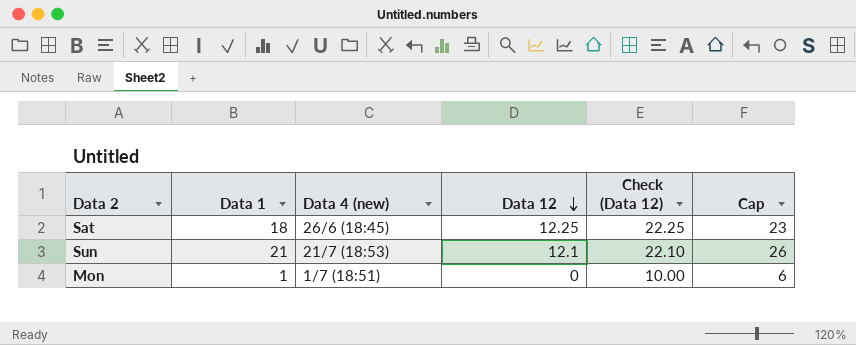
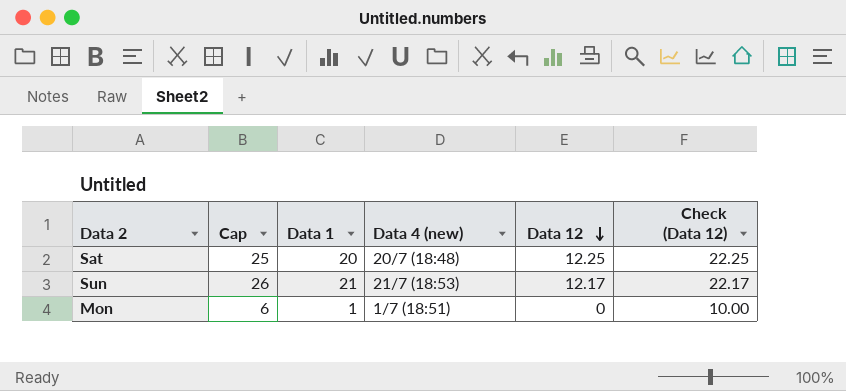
column Cap | position: 6 -> 2
Sat | Cap: 23 -> 25
Sat | Data 1: 18 -> 20
Sat | Data 4 (new): 26/6 (18:45) -> 20/7 (18:48)
Sun | Data 12: 12.1 -> 12.17
Sun | Check (Data 12): 22.10 -> 22.17

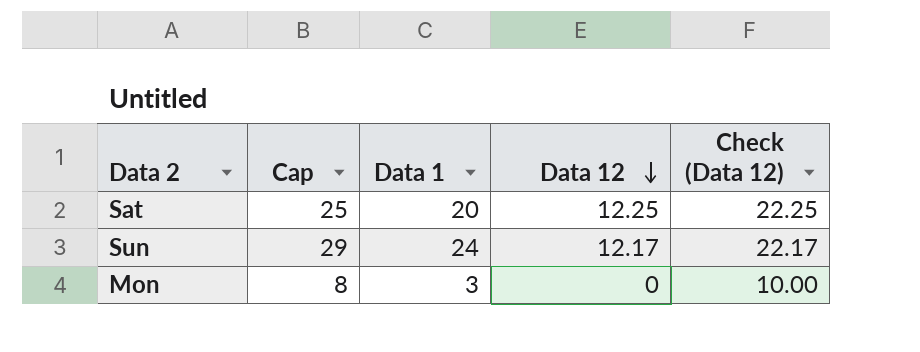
column Data 4 (new) | position: 4 -> none
Sun | Cap: 26 -> 29
Sun | Data 1: 21 -> 24
Mon | Cap: 6 -> 8
Mon | Data 1: 1 -> 3

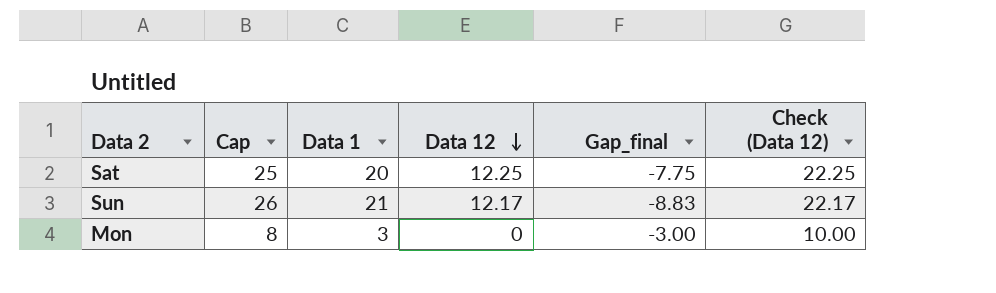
column Gap_final | formula: none -> [Data 12] - [Data 1]
Sun | Cap: 29 -> 26
Sun | Data 1: 24 -> 21

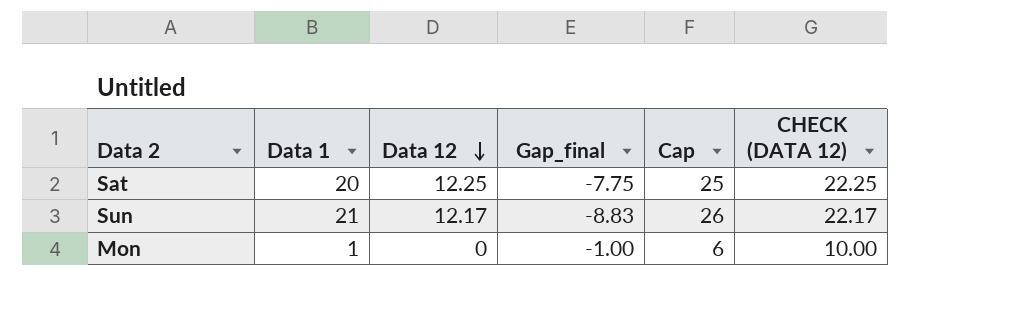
column Cap | position: 2 -> 5
column name: Check (Data 12) -> CHECK (DATA 12)
Mon | Data 1: 3 -> 1
Mon | Gap_final: -3.00 -> -1.00
Mon | Cap: 8 -> 6

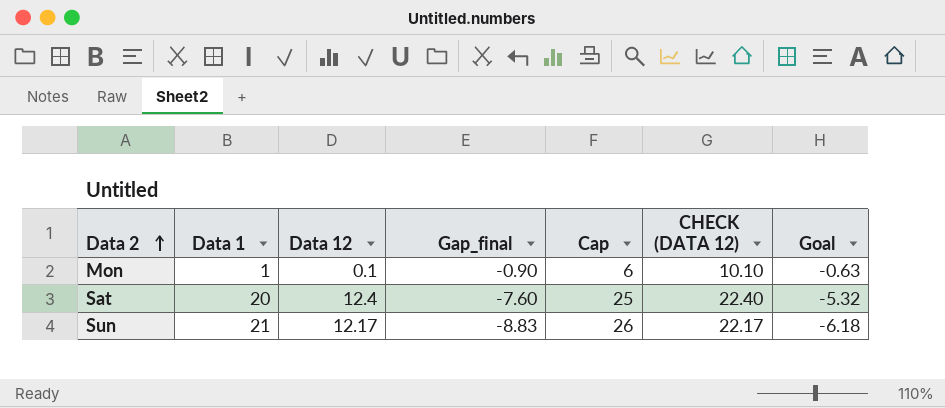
row order: Data 12 descending -> Data 2 ascending
column Goal | formula: none -> [Gap_final] * 0.7
Mon | Data 12: 0 -> 0.1
Mon | Gap_final: -1.00 -> -0.90
Mon | CHECK (DATA 12): 10.00 -> 10.10
Sat | Data 12: 12.25 -> 12.4
Sat | Gap_final: -7.75 -> -7.60
Sat | CHECK (DATA 12): 22.25 -> 22.40

